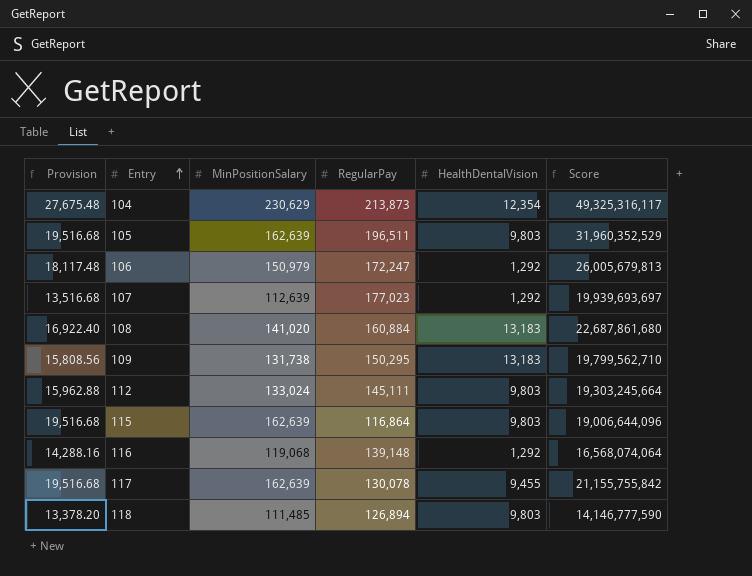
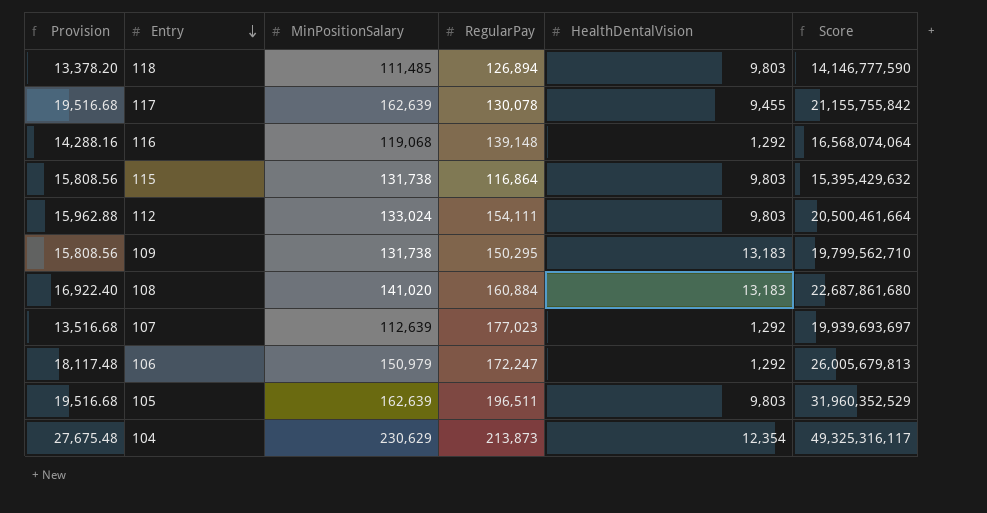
row order: Entry ascending -> Entry descending
115 | Provision: 19,516.68 -> 15,808.56
115 | MinPositionSalary: 162,639 -> 131,738
115 | Score: 19,006,644,096 -> 15,395,429,632
112 | RegularPay: 145,111 -> 154,111
112 | Score: 19,303,245,664 -> 20,500,461,664

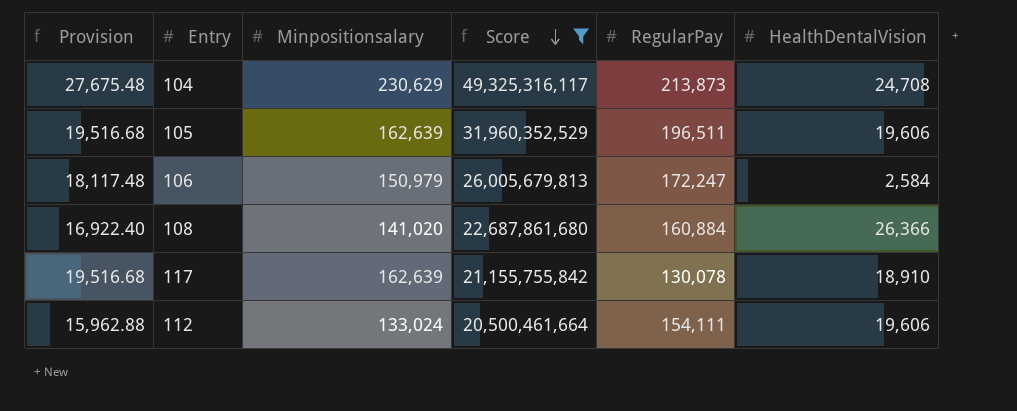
filter: none -> Score >= 20,500,461,664
row order: Entry descending -> Score descending
column name: MinPositionSalary -> Minpositionsalary
column Score | position: 6 -> 4
104 | HealthDentalVision: 12,354 -> 24,708
105 | HealthDentalVision: 9,803 -> 19,606
106 | HealthDentalVision: 1,292 -> 2,584
108 | HealthDentalVision: 13,183 -> 26,366
117 | HealthDentalVision: 9,455 -> 18,910
112 | HealthDentalVision: 9,803 -> 19,606

